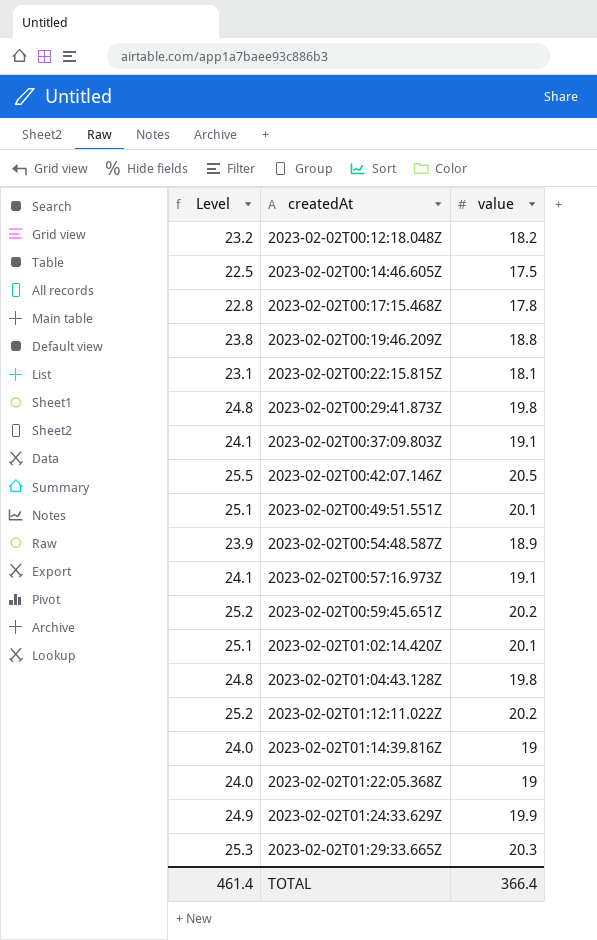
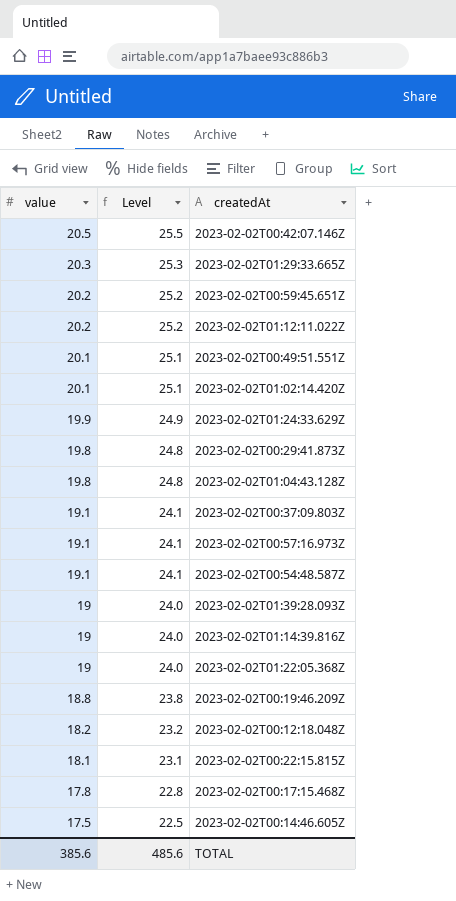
row order: createdAt ascending -> value descending
column value | position: 3 -> 1
2023-02-02T00:54:48.587Z | value: 18.9 -> 19.1
2023-02-02T00:54:48.587Z | Level: 23.9 -> 24.1
row 2023-02-02T01:39:28.093Z: none -> 19 | 24.0
TOTAL | value: 366.4 -> 385.6
TOTAL | Level: 461.4 -> 485.6

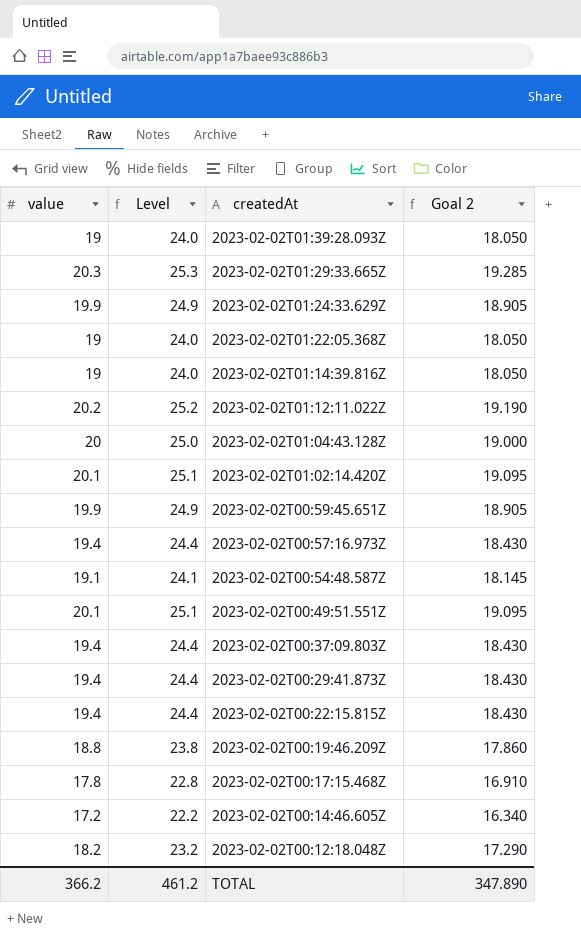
row order: value descending -> createdAt descending
column Goal 2 | formula: none -> [value] * 0.95
row 2023-02-02T00:42:07.146Z: 20.5 | 25.5 -> none
2023-02-02T01:04:43.128Z | value: 19.8 -> 20
2023-02-02T01:04:43.128Z | Level: 24.8 -> 25.0
2023-02-02T00:59:45.651Z | value: 20.2 -> 19.9
2023-02-02T00:59:45.651Z | Level: 25.2 -> 24.9
2023-02-02T00:57:16.973Z | value: 19.1 -> 19.4
2023-02-02T00:57:16.973Z | Level: 24.1 -> 24.4
2023-02-02T00:37:09.803Z | value: 19.1 -> 19.4
2023-02-02T00:37:09.803Z | Level: 24.1 -> 24.4
2023-02-02T00:29:41.873Z | value: 19.8 -> 19.4
2023-02-02T00:29:41.873Z | Level: 24.8 -> 24.4
2023-02-02T00:22:15.815Z | value: 18.1 -> 19.4
2023-02-02T00:22:15.815Z | Level: 23.1 -> 24.4
2023-02-02T00:14:46.605Z | value: 17.5 -> 17.2
2023-02-02T00:14:46.605Z | Level: 22.5 -> 22.2
TOTAL | value: 385.6 -> 366.2
TOTAL | Level: 485.6 -> 461.2

